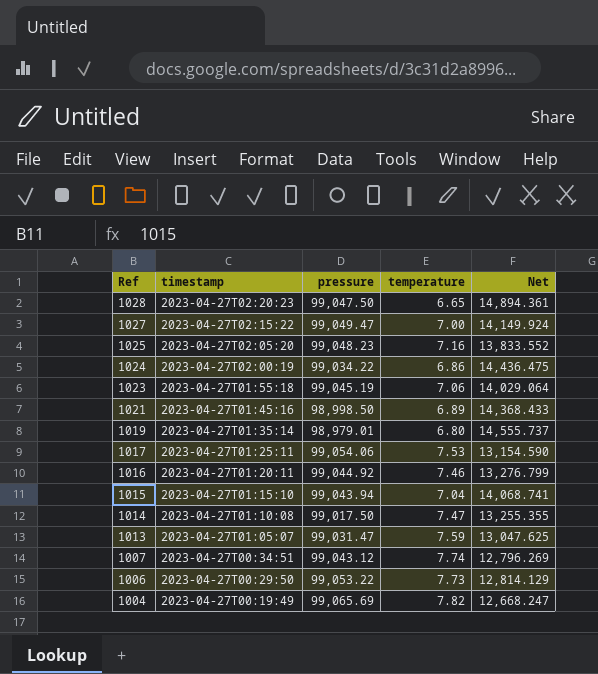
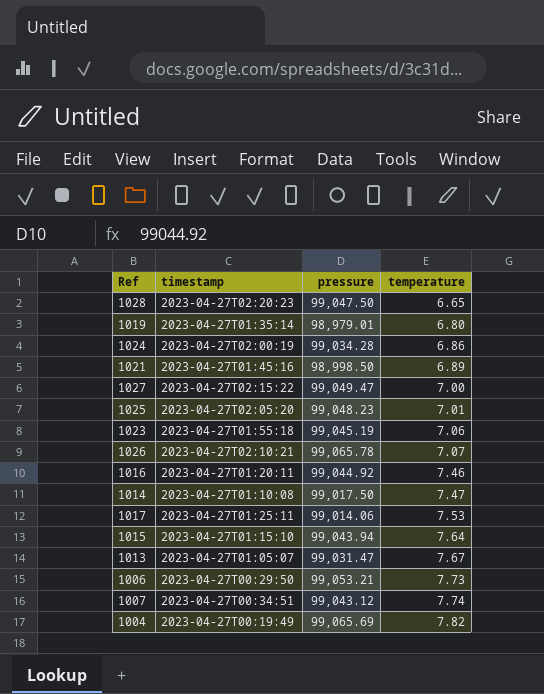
row order: Ref descending -> temperature ascending
column Net | formula: [pressure] / [temperature] -> none
1024 | pressure: 99,034.22 -> 99,034.28
1025 | temperature: 7.16 -> 7.01
row 1026: none -> 2023-04-27T02:10:21 | 99,065.78 | 7.07
1017 | pressure: 99,054.06 -> 99,014.06
1015 | temperature: 7.04 -> 7.64
1013 | temperature: 7.59 -> 7.67
1006 | pressure: 99,053.22 -> 99,053.21

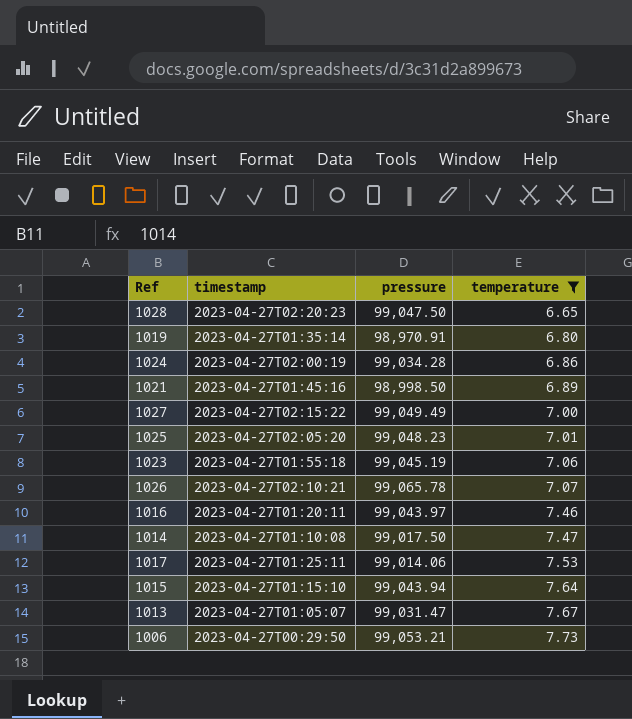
filter: none -> temperature <= 7.73
1019 | pressure: 98,979.01 -> 98,970.91
1027 | pressure: 99,049.47 -> 99,049.49
1016 | pressure: 99,044.92 -> 99,043.97

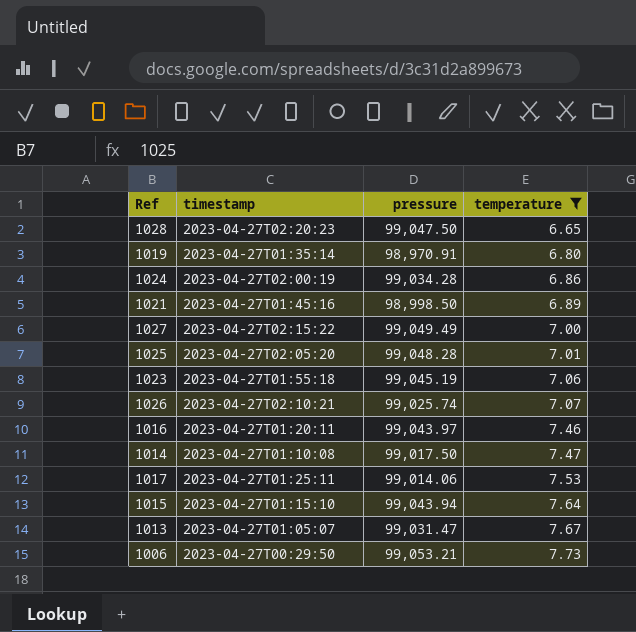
1025 | pressure: 99,048.23 -> 99,048.28
1026 | pressure: 99,065.78 -> 99,025.74

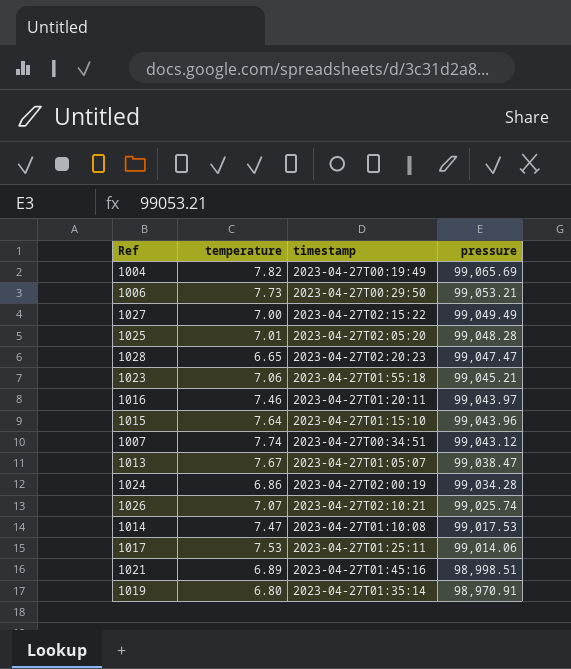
filter: temperature <= 7.73 -> none
row order: temperature ascending -> pressure descending
column temperature | position: 4 -> 2
1028 | pressure: 99,047.50 -> 99,047.47
1023 | pressure: 99,045.19 -> 99,045.21
1015 | pressure: 99,043.94 -> 99,043.96
1013 | pressure: 99,031.47 -> 99,038.47
1014 | pressure: 99,017.50 -> 99,017.53
1021 | pressure: 98,998.50 -> 98,998.51

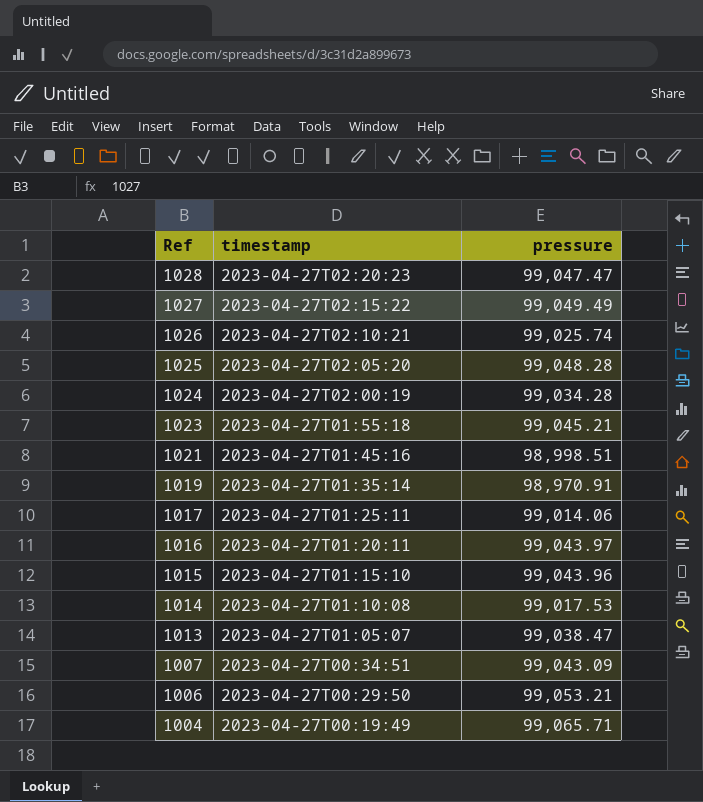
row order: pressure descending -> Ref descending
column temperature | position: 2 -> none
1007 | pressure: 99,043.12 -> 99,043.09
1004 | pressure: 99,065.69 -> 99,065.71

